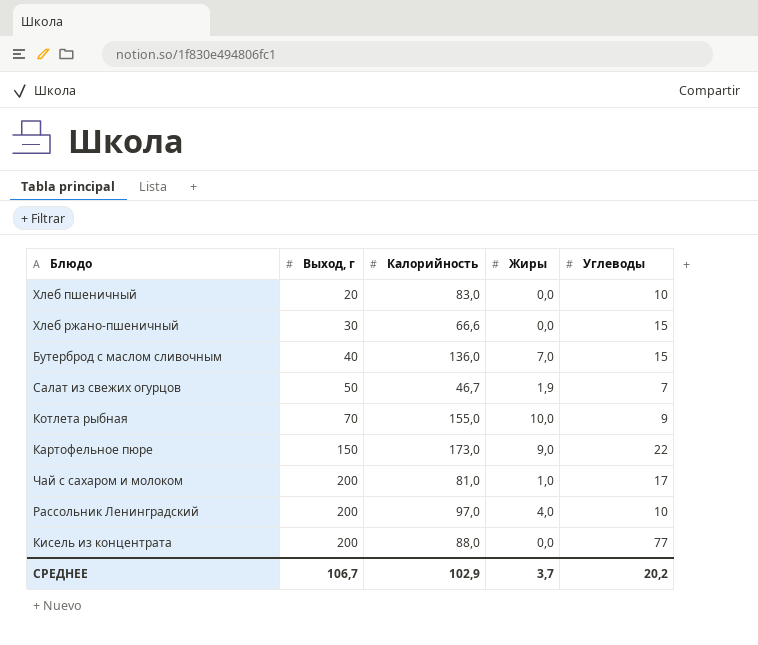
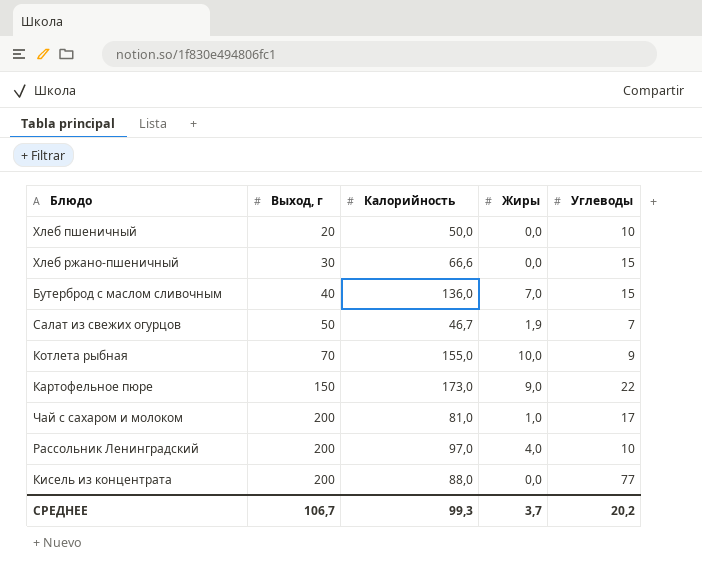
Хлеб пшеничный | Калорийность: 83,0 -> 50,0
СРЕДНЕЕ | Калорийность: 102,9 -> 99,3

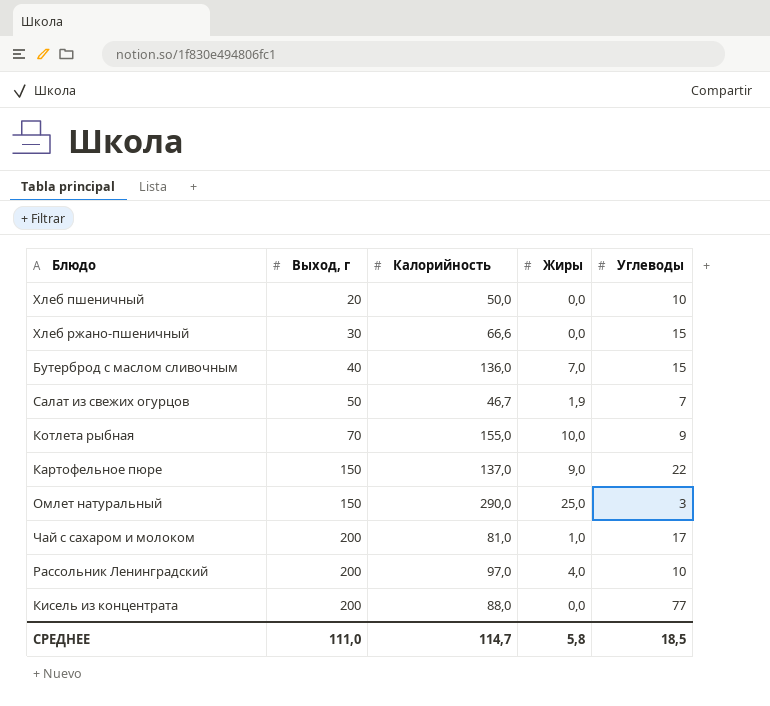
Картофельное пюре | Калорийность: 173,0 -> 137,0
row Омлет натуральный: none -> 150 | 290,0 | 25,0 | 3
СРЕДНЕЕ | Выход, г: 106,7 -> 111,0
СРЕДНЕЕ | Калорийность: 99,3 -> 114,7
СРЕДНЕЕ | Жиры: 3,7 -> 5,8
СРЕДНЕЕ | Углеводы: 20,2 -> 18,5

